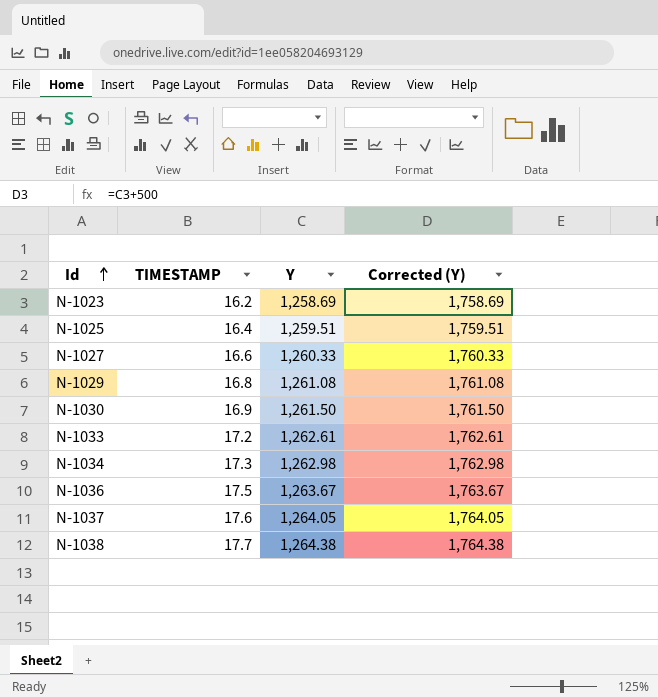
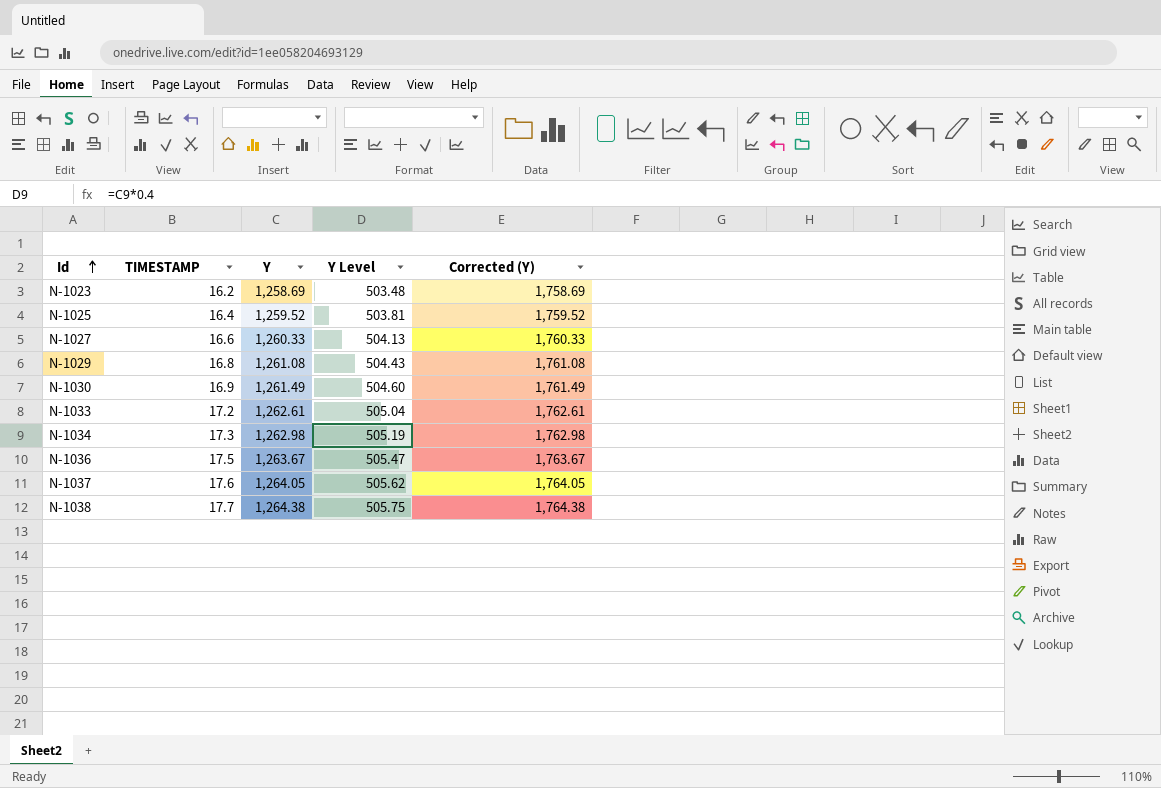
column Y Level | formula: none -> [Y] * 0.4
N-1025 | Y: 1,259.51 -> 1,259.52
N-1025 | Corrected (Y): 1,759.51 -> 1,759.52
N-1030 | Y: 1,261.50 -> 1,261.49
N-1030 | Corrected (Y): 1,761.50 -> 1,761.49

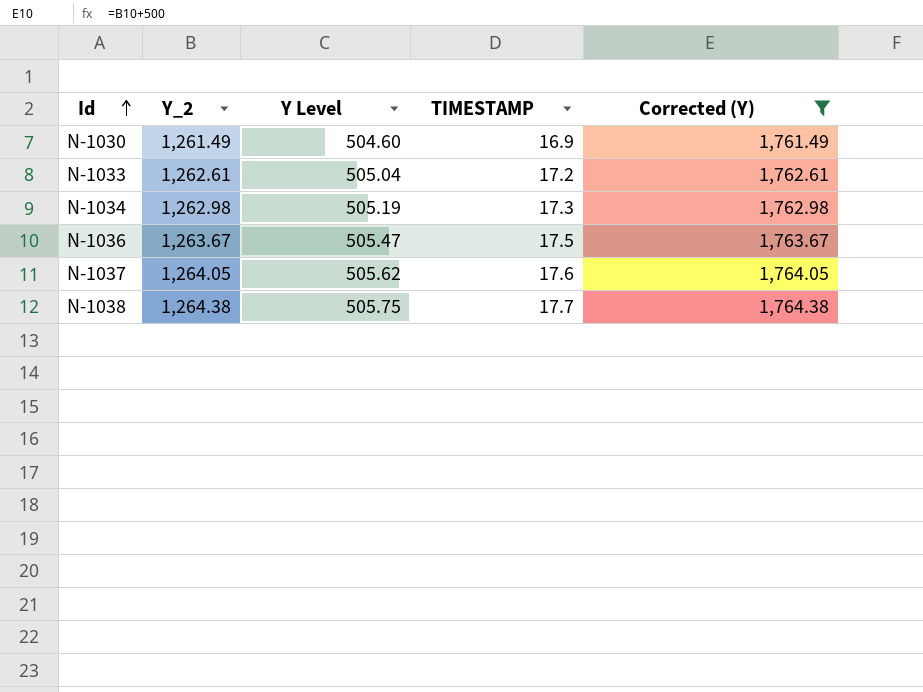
filter: none -> Corrected (Y) >= 1,761.49
column name: Y -> Y_2
column TIMESTAMP | position: 2 -> 4

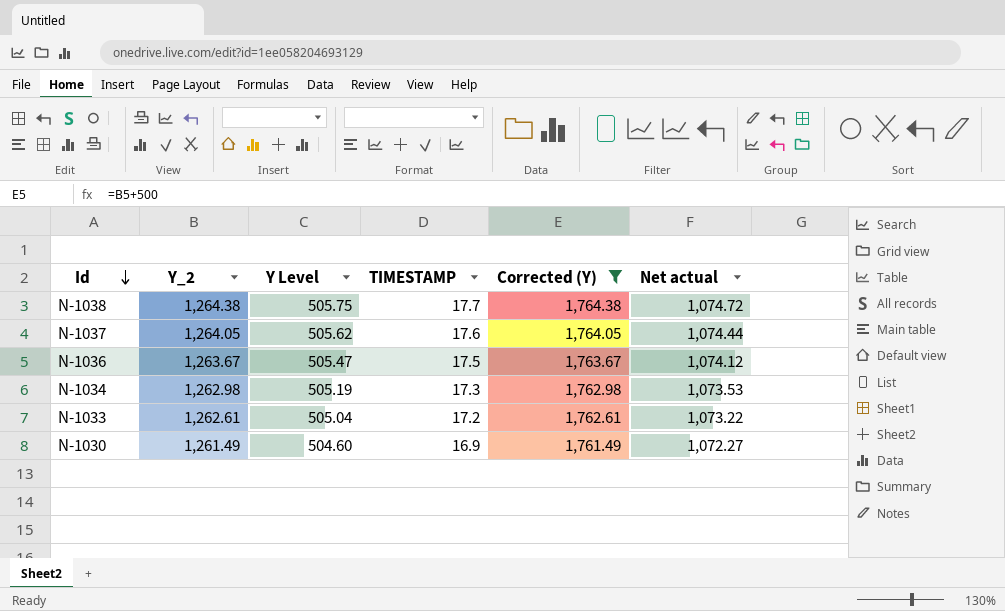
row order: Id ascending -> Id descending
column Net actual | formula: none -> [Y_2] * 0.85

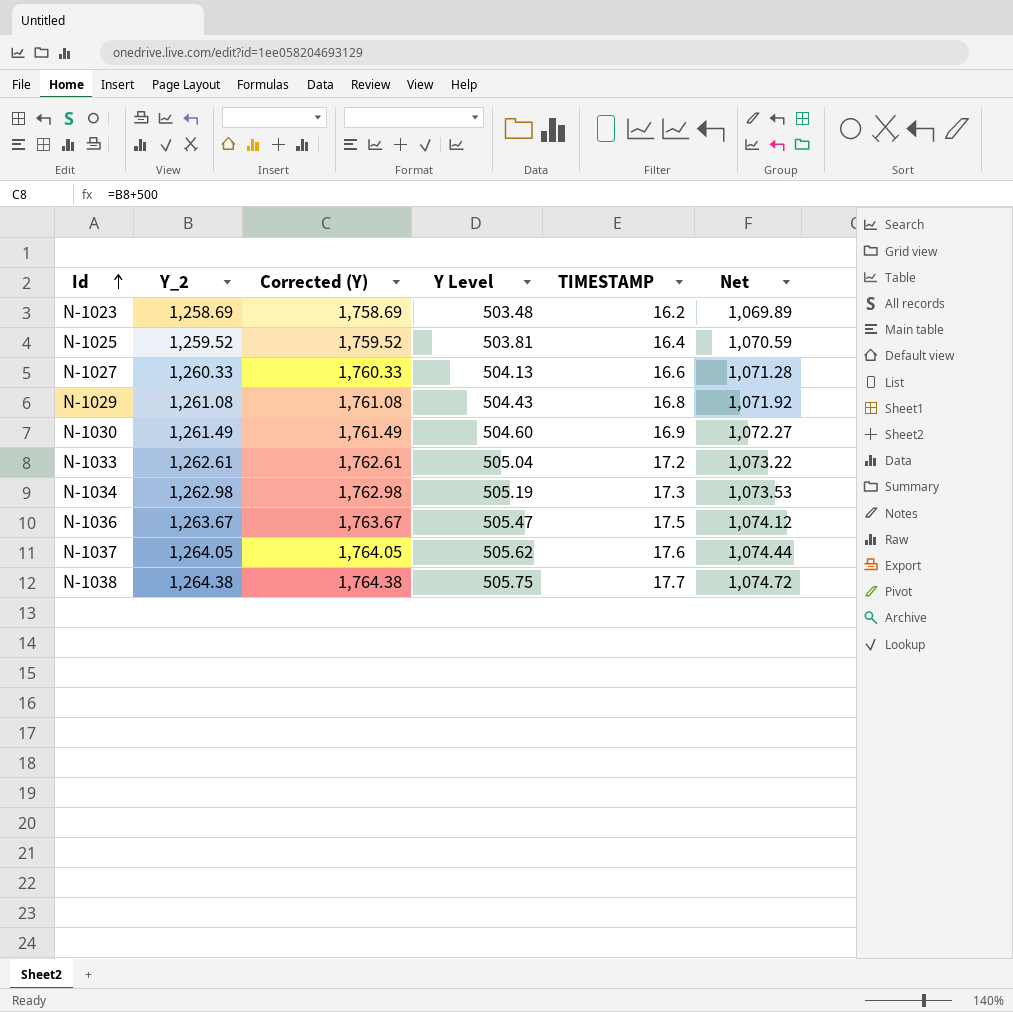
filter: Corrected (Y) >= 1,761.49 -> none
row order: Id descending -> Id ascending
column Corrected (Y) | position: 5 -> 3
column name: Net actual -> Net

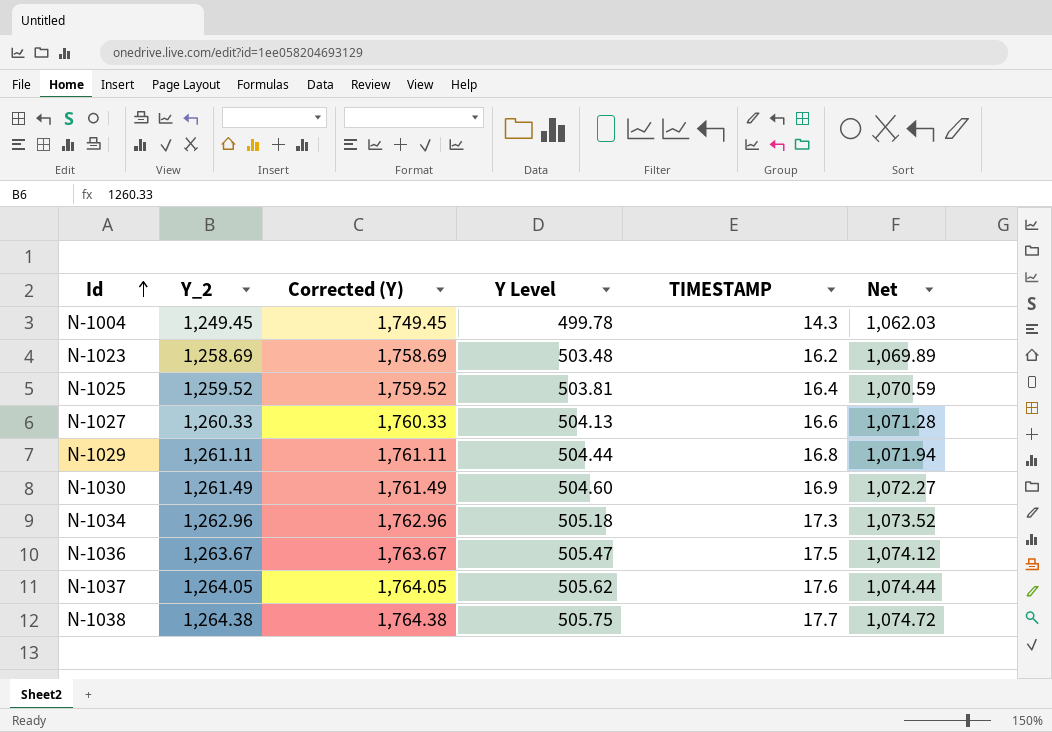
row N-1033: 1,262.61 | 1,762.61 | 505.04 | 17.2 | 1,073.22 -> none
row N-1004: none -> 1,249.45 | 1,749.45 | 499.78 | 14.3 | 1,062.03
N-1029 | Y_2: 1,261.08 -> 1,261.11
N-1029 | Corrected (Y): 1,761.08 -> 1,761.11
N-1029 | Y Level: 504.43 -> 504.44
N-1029 | Net: 1,071.92 -> 1,071.94
N-1034 | Y_2: 1,262.98 -> 1,262.96
N-1034 | Corrected (Y): 1,762.98 -> 1,762.96
N-1034 | Y Level: 505.19 -> 505.18
N-1034 | Net: 1,073.53 -> 1,073.52

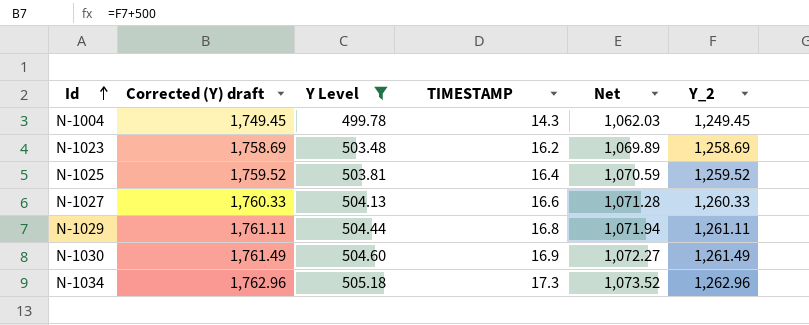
filter: none -> Y Level <= 505.18
column name: Corrected (Y) -> Corrected (Y) draft
column Y_2 | position: 2 -> 6

